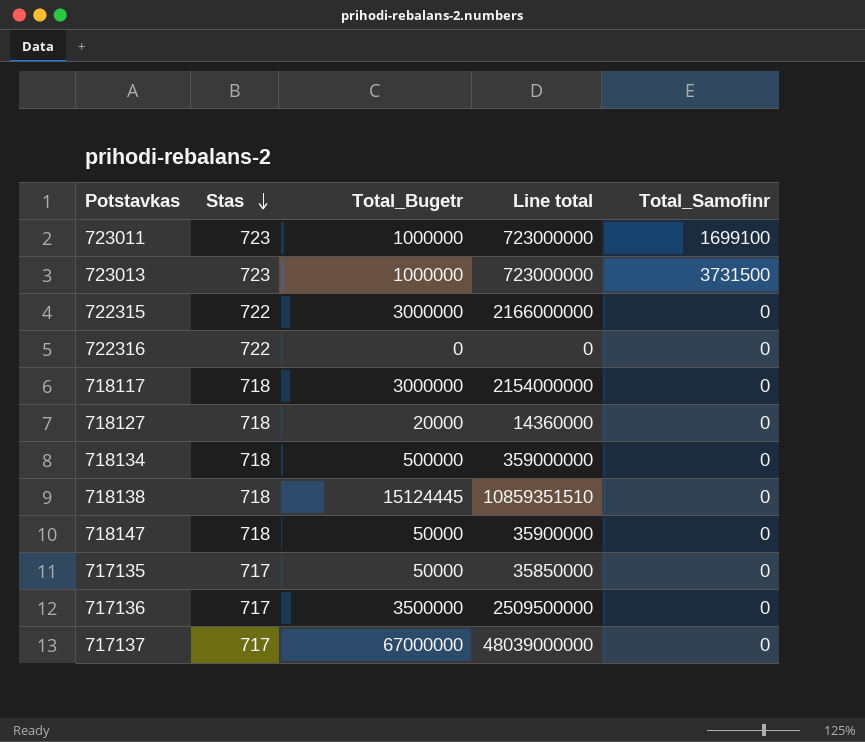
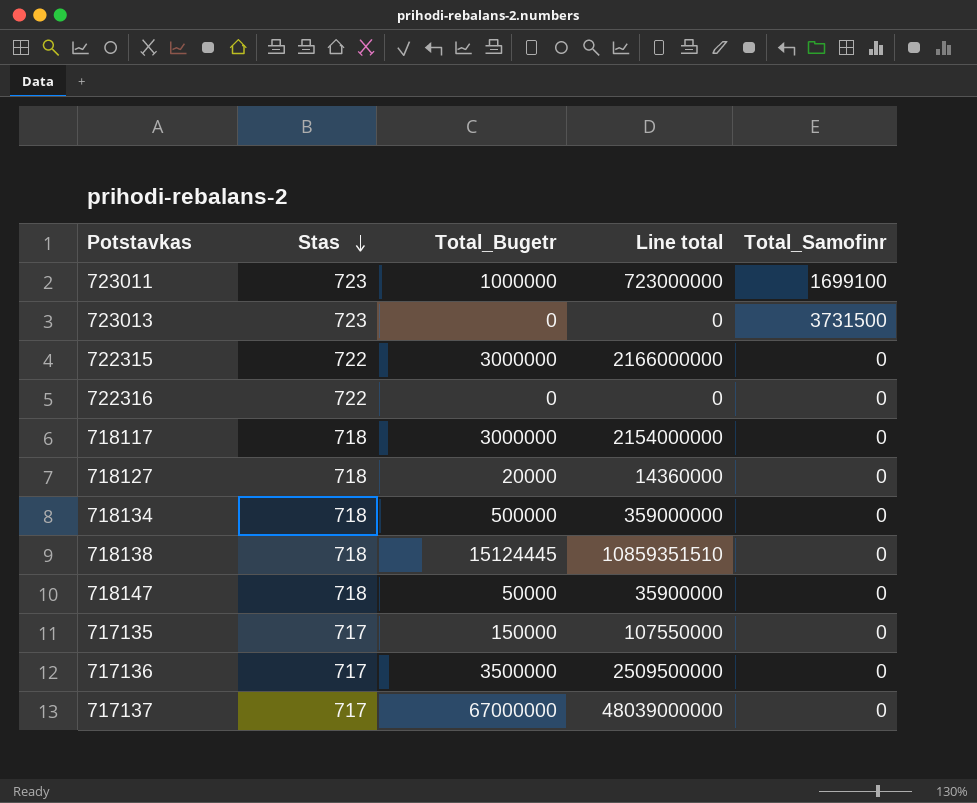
723013 | Total_Bugetr: 1000000 -> 0
723013 | Line total: 723000000 -> 0
717135 | Total_Bugetr: 50000 -> 150000
717135 | Line total: 35850000 -> 107550000

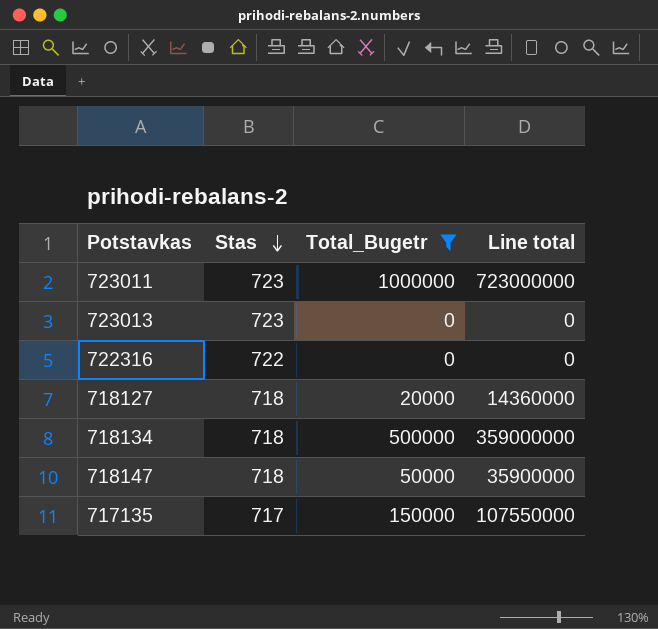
filter: none -> Total_Bugetr <= 1000000
column Total_Samofinr | position: 5 -> none

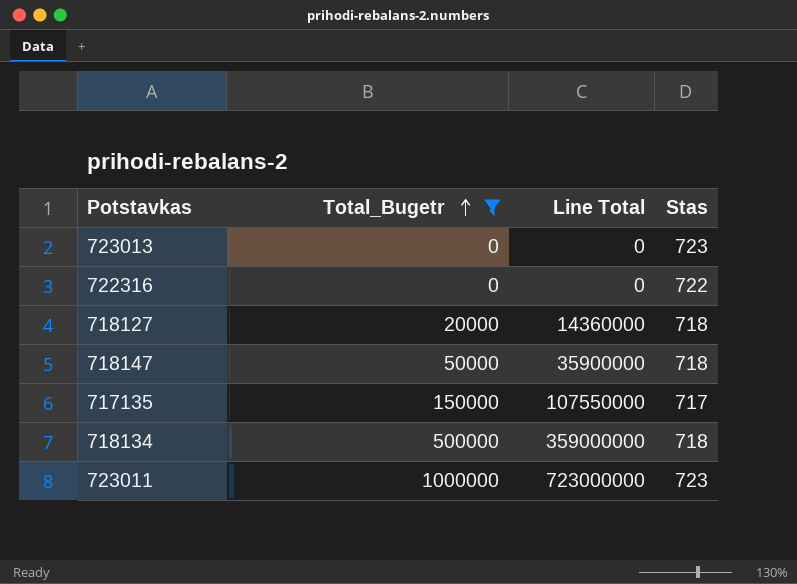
row order: Stas descending -> Total_Bugetr ascending
column name: Line total -> Line Total
column Stas | position: 2 -> 4

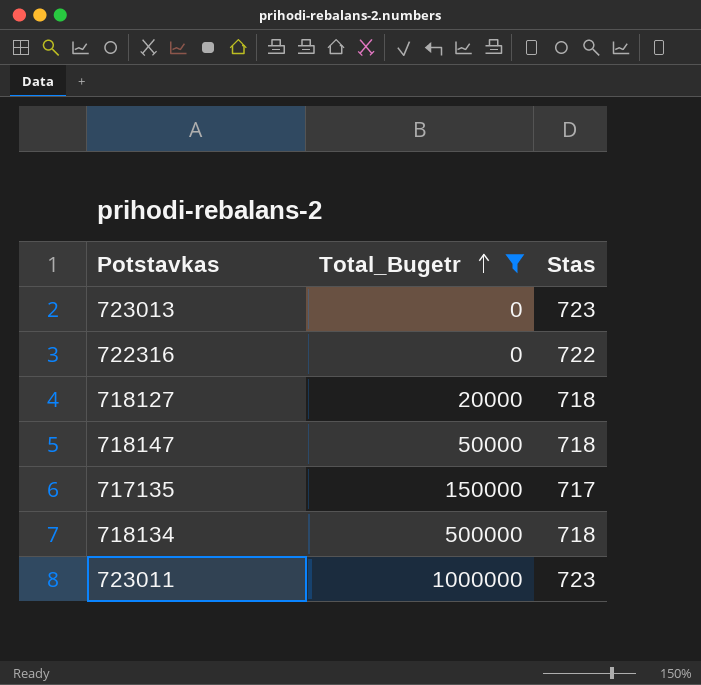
column Line Total | formula: [Total_Bugetr] * [Stas] -> none

